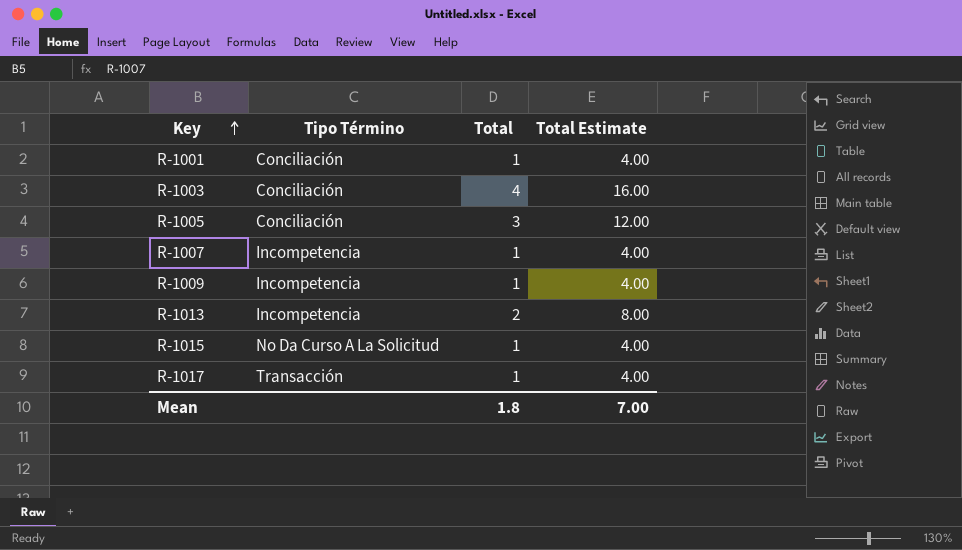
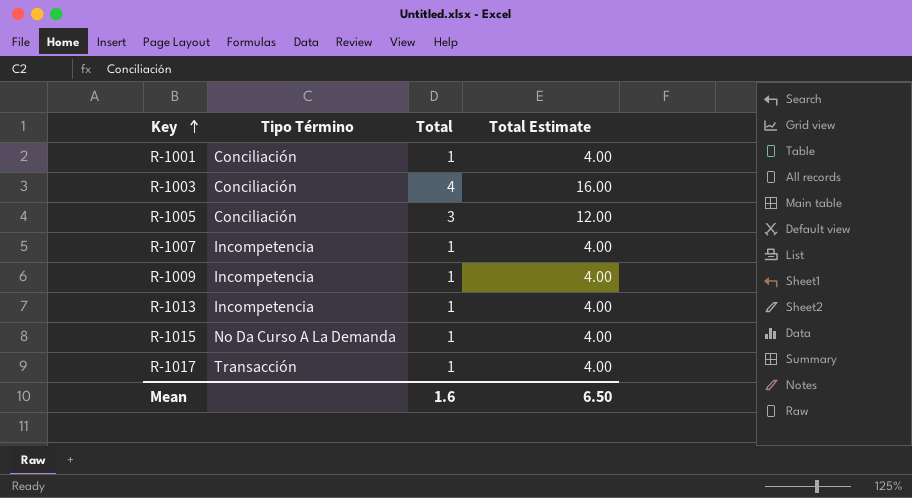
R-1013 | Total: 2 -> 1
R-1013 | Total Estimate: 8.00 -> 4.00
R-1015 | Tipo Término: No Da Curso A La Solicitud -> No Da Curso A La Demanda
Mean | Total: 1.8 -> 1.6
Mean | Total Estimate: 7.00 -> 6.50

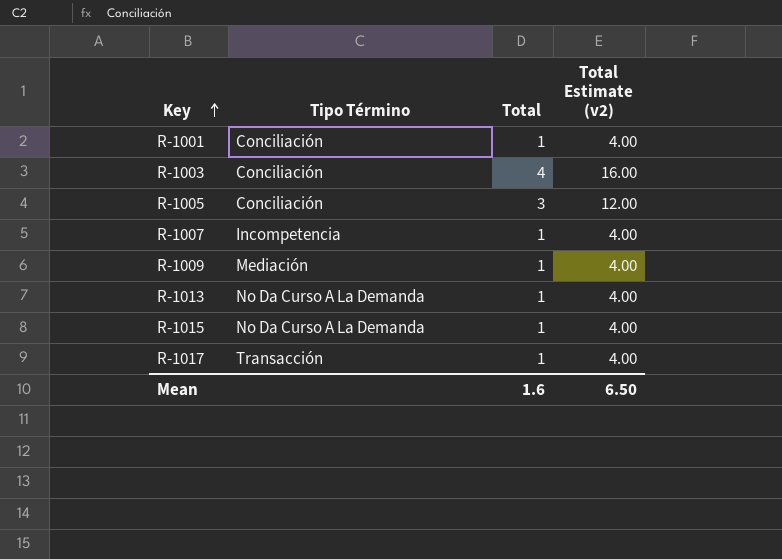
column name: Total Estimate -> Total Estimate (v2)
R-1009 | Tipo Término: Incompetencia -> Mediación
R-1013 | Tipo Término: Incompetencia -> No Da Curso A La Demanda

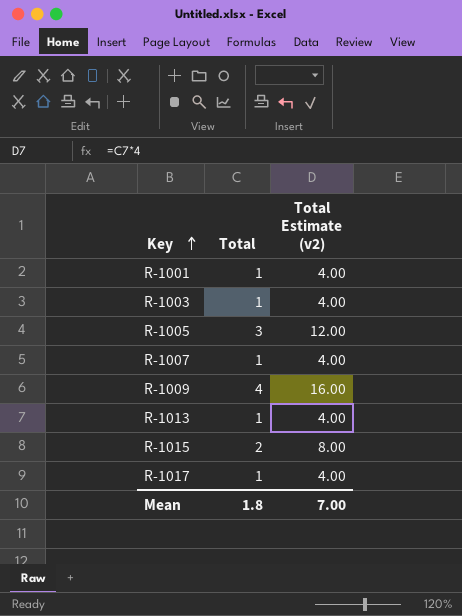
column Tipo Término | position: 2 -> none
R-1003 | Total: 4 -> 1
R-1003 | Total Estimate (v2): 16.00 -> 4.00
R-1009 | Total: 1 -> 4
R-1009 | Total Estimate (v2): 4.00 -> 16.00
R-1015 | Total: 1 -> 2
R-1015 | Total Estimate (v2): 4.00 -> 8.00
Mean | Total: 1.6 -> 1.8
Mean | Total Estimate (v2): 6.50 -> 7.00

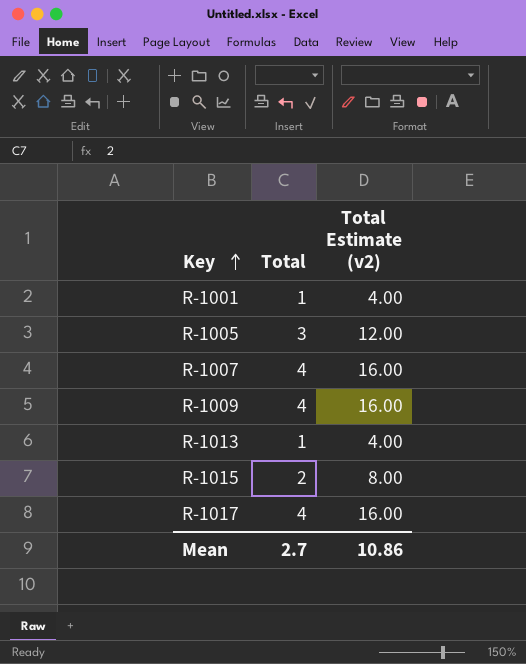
row R-1003: 1 | 4.00 -> none
R-1007 | Total: 1 -> 4
R-1007 | Total Estimate (v2): 4.00 -> 16.00
R-1017 | Total: 1 -> 4
R-1017 | Total Estimate (v2): 4.00 -> 16.00
Mean | Total: 1.8 -> 2.7
Mean | Total Estimate (v2): 7.00 -> 10.86

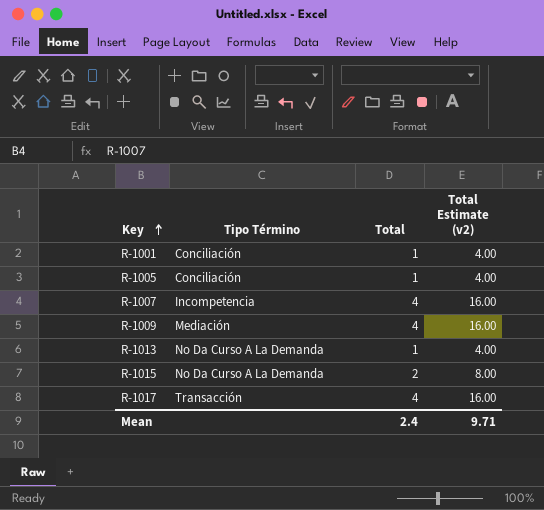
column Tipo Término | position: none -> 2
R-1005 | Total: 3 -> 1
R-1005 | Total Estimate (v2): 12.00 -> 4.00
Mean | Total: 2.7 -> 2.4
Mean | Total Estimate (v2): 10.86 -> 9.71

